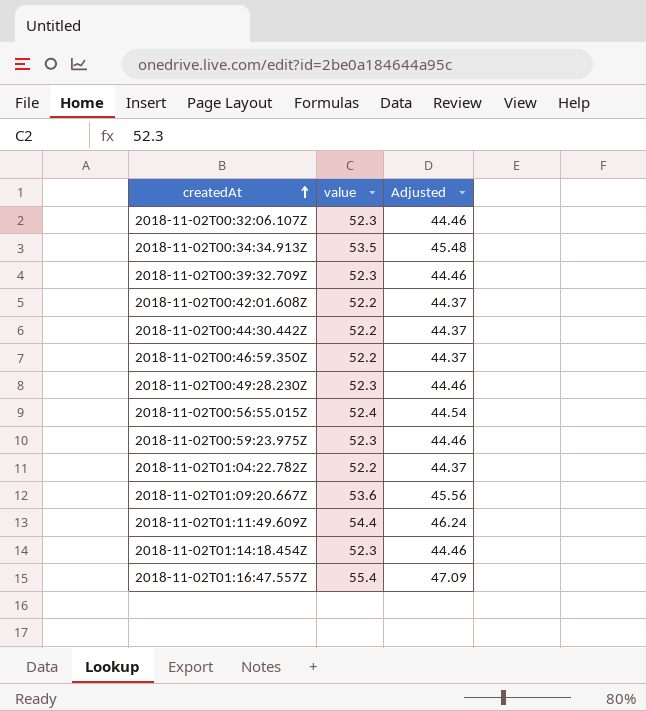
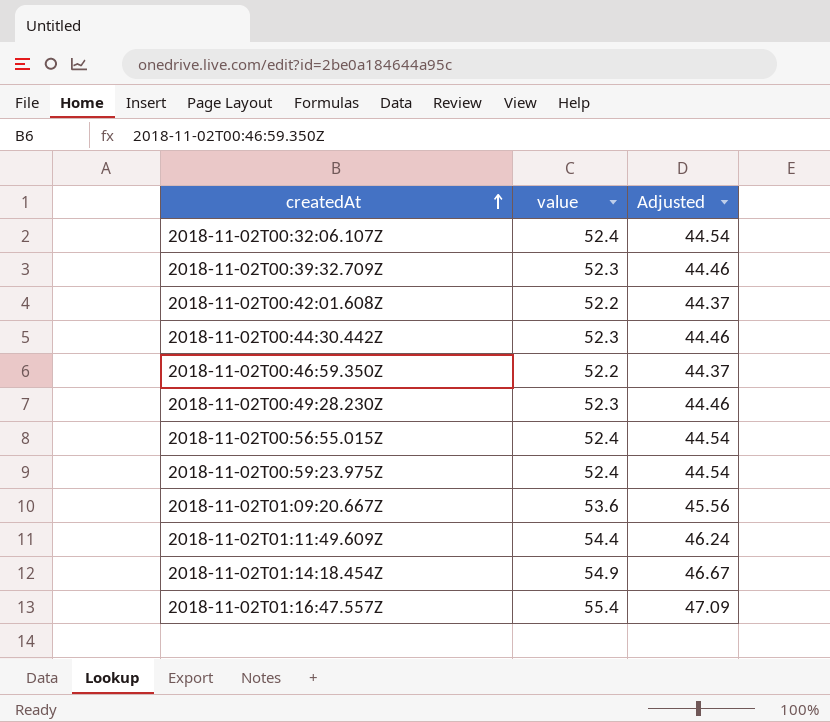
row 2018-11-02T00:34:34.913Z: 53.5 | 45.48 -> none
row 2018-11-02T01:04:22.782Z: 52.2 | 44.37 -> none
2018-11-02T00:32:06.107Z | value: 52.3 -> 52.4
2018-11-02T00:32:06.107Z | Adjusted: 44.46 -> 44.54
2018-11-02T00:44:30.442Z | value: 52.2 -> 52.3
2018-11-02T00:44:30.442Z | Adjusted: 44.37 -> 44.46
2018-11-02T00:59:23.975Z | value: 52.3 -> 52.4
2018-11-02T00:59:23.975Z | Adjusted: 44.46 -> 44.54
2018-11-02T01:14:18.454Z | value: 52.3 -> 54.9
2018-11-02T01:14:18.454Z | Adjusted: 44.46 -> 46.67

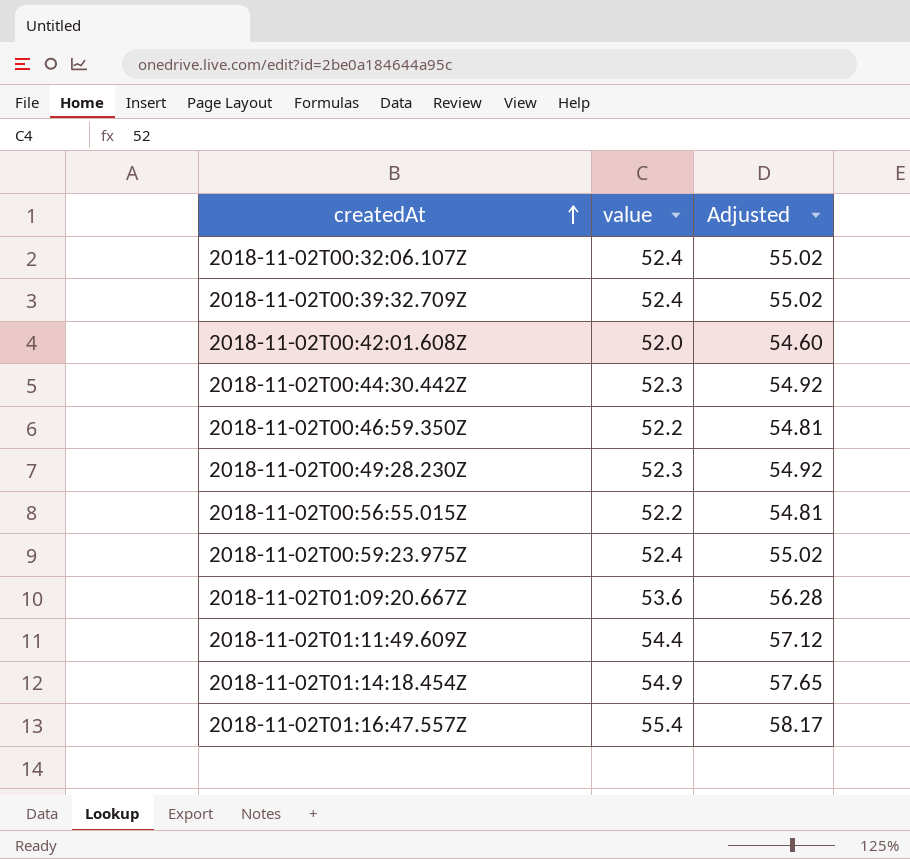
column Adjusted | formula: [value] * 0.85 -> [value] * 1.05
2018-11-02T00:39:32.709Z | value: 52.3 -> 52.4
2018-11-02T00:42:01.608Z | value: 52.2 -> 52.0
2018-11-02T00:56:55.015Z | value: 52.4 -> 52.2

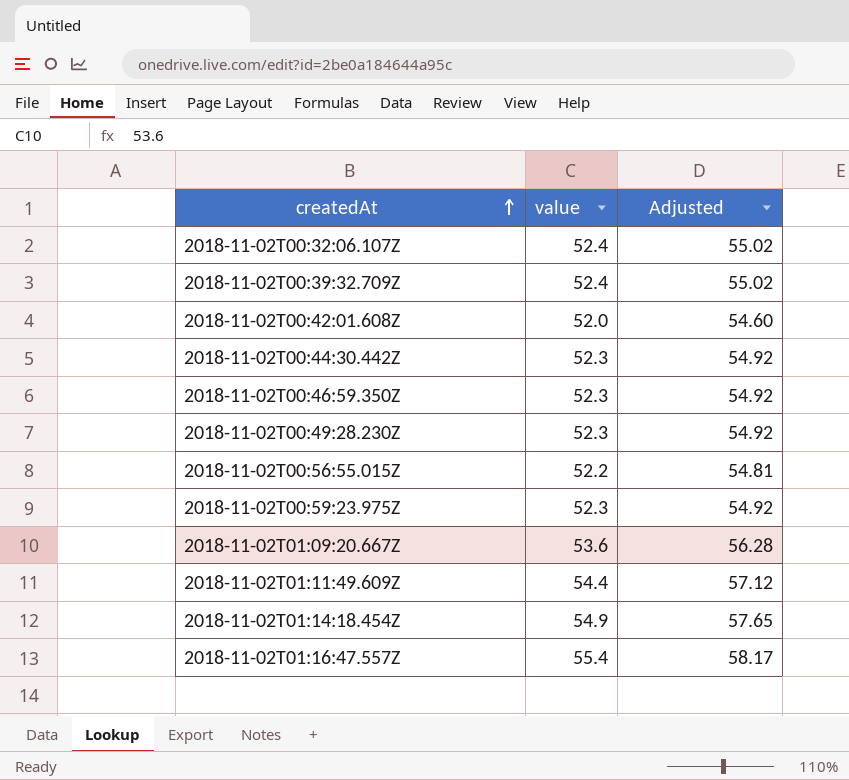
2018-11-02T00:46:59.350Z | value: 52.2 -> 52.3
2018-11-02T00:46:59.350Z | Adjusted: 54.81 -> 54.92
2018-11-02T00:59:23.975Z | value: 52.4 -> 52.3
2018-11-02T00:59:23.975Z | Adjusted: 55.02 -> 54.92

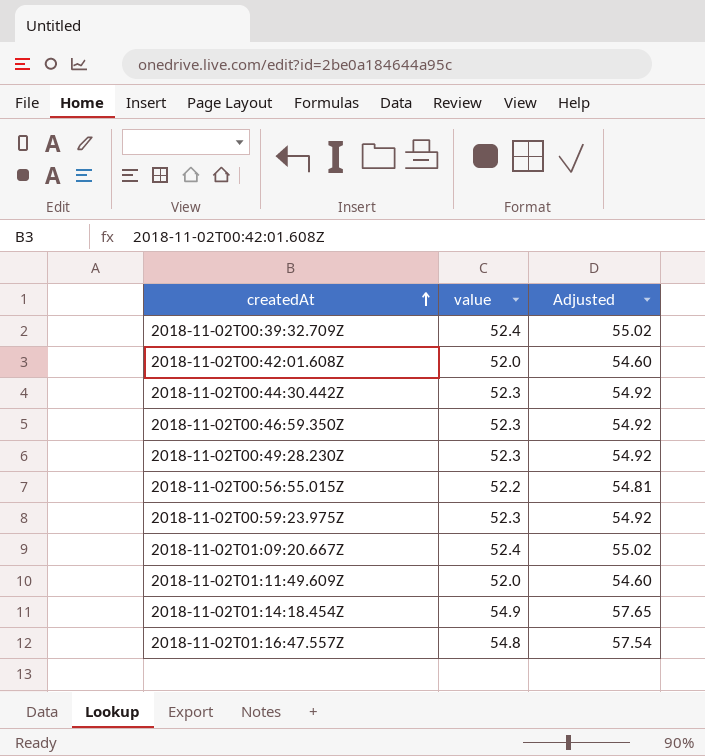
row 2018-11-02T00:32:06.107Z: 52.4 | 55.02 -> none
2018-11-02T01:09:20.667Z | value: 53.6 -> 52.4
2018-11-02T01:09:20.667Z | Adjusted: 56.28 -> 55.02
2018-11-02T01:11:49.609Z | value: 54.4 -> 52.0
2018-11-02T01:11:49.609Z | Adjusted: 57.12 -> 54.60
2018-11-02T01:16:47.557Z | value: 55.4 -> 54.8
2018-11-02T01:16:47.557Z | Adjusted: 58.17 -> 57.54

